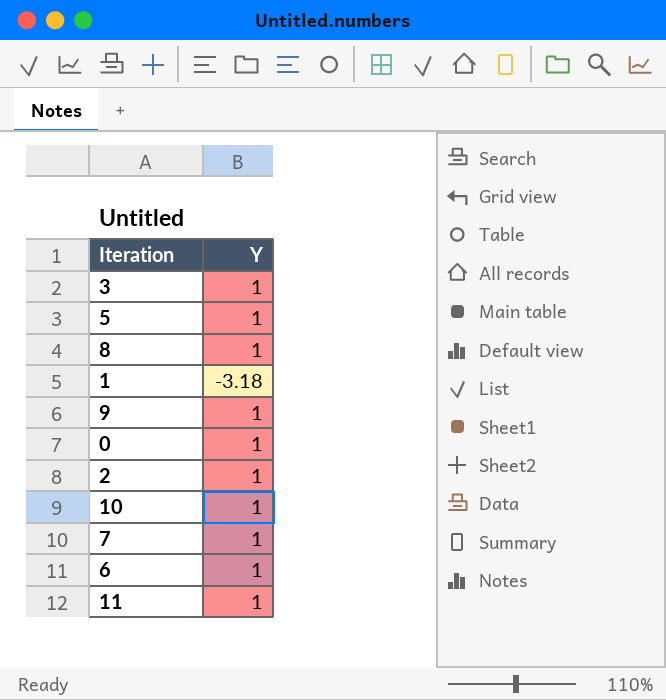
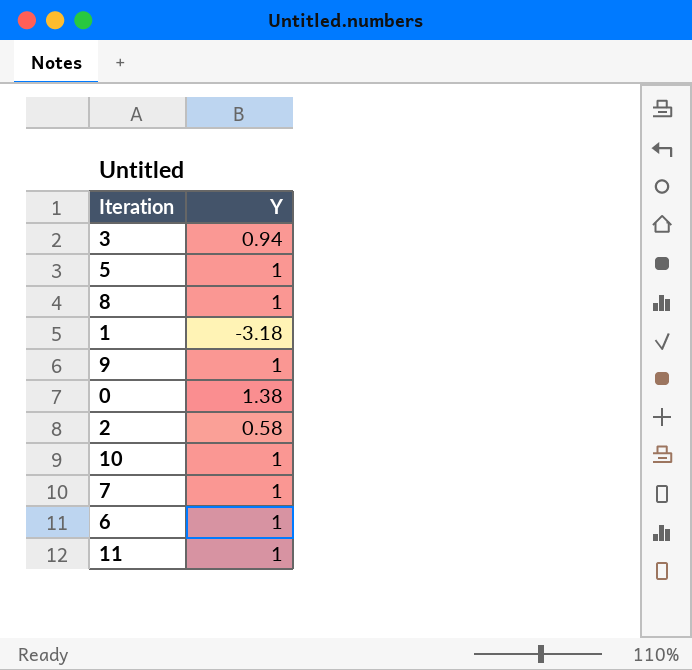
3 | Y: 1 -> 0.94
0 | Y: 1 -> 1.38
2 | Y: 1 -> 0.58

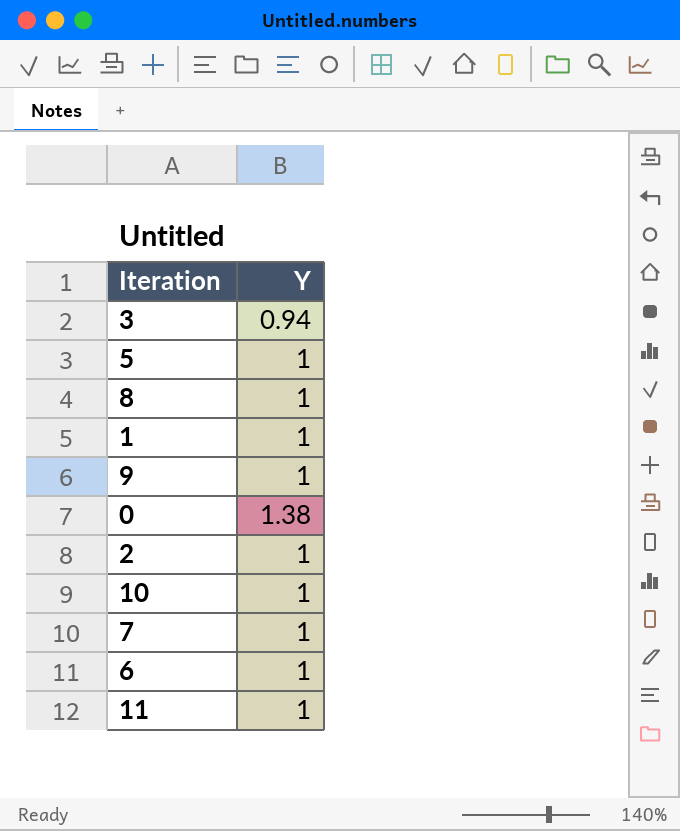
1 | Y: -3.18 -> 1
2 | Y: 0.58 -> 1

